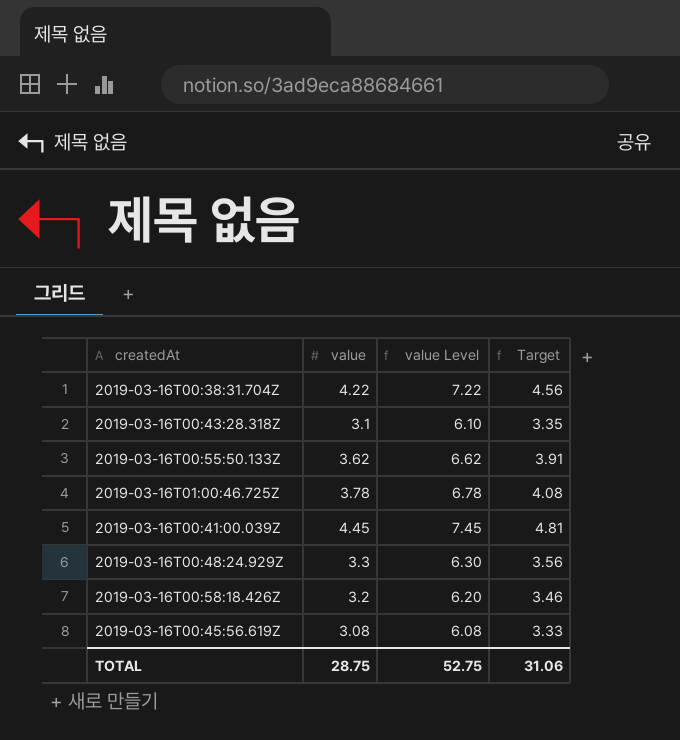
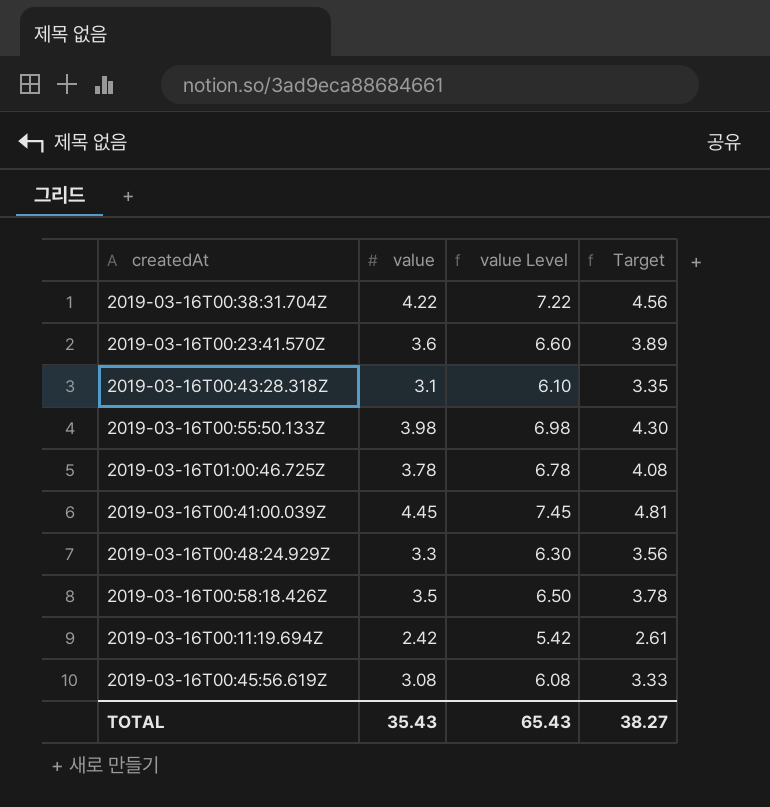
row 2019-03-16T00:23:41.570Z: none -> 3.6 | 6.60 | 3.89
2019-03-16T00:55:50.133Z | value: 3.62 -> 3.98
2019-03-16T00:55:50.133Z | value Level: 6.62 -> 6.98
2019-03-16T00:55:50.133Z | Target: 3.91 -> 4.30
2019-03-16T00:58:18.426Z | value: 3.2 -> 3.5
2019-03-16T00:58:18.426Z | value Level: 6.20 -> 6.50
2019-03-16T00:58:18.426Z | Target: 3.46 -> 3.78
row 2019-03-16T00:11:19.694Z: none -> 2.42 | 5.42 | 2.61
TOTAL | value: 28.75 -> 35.43
TOTAL | value Level: 52.75 -> 65.43
TOTAL | Target: 31.06 -> 38.27

